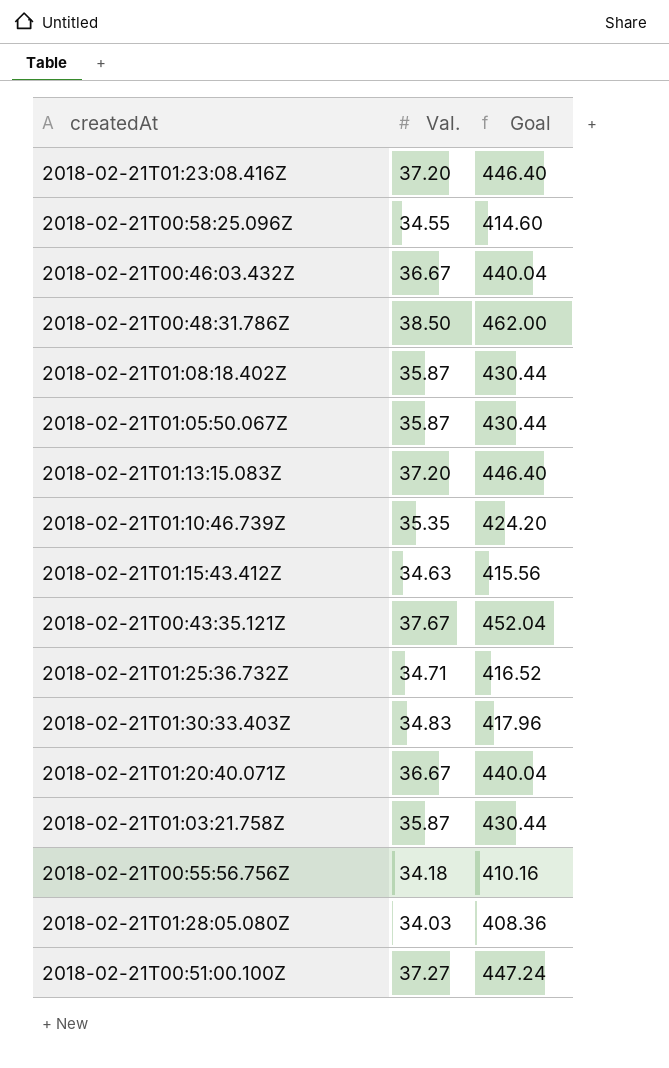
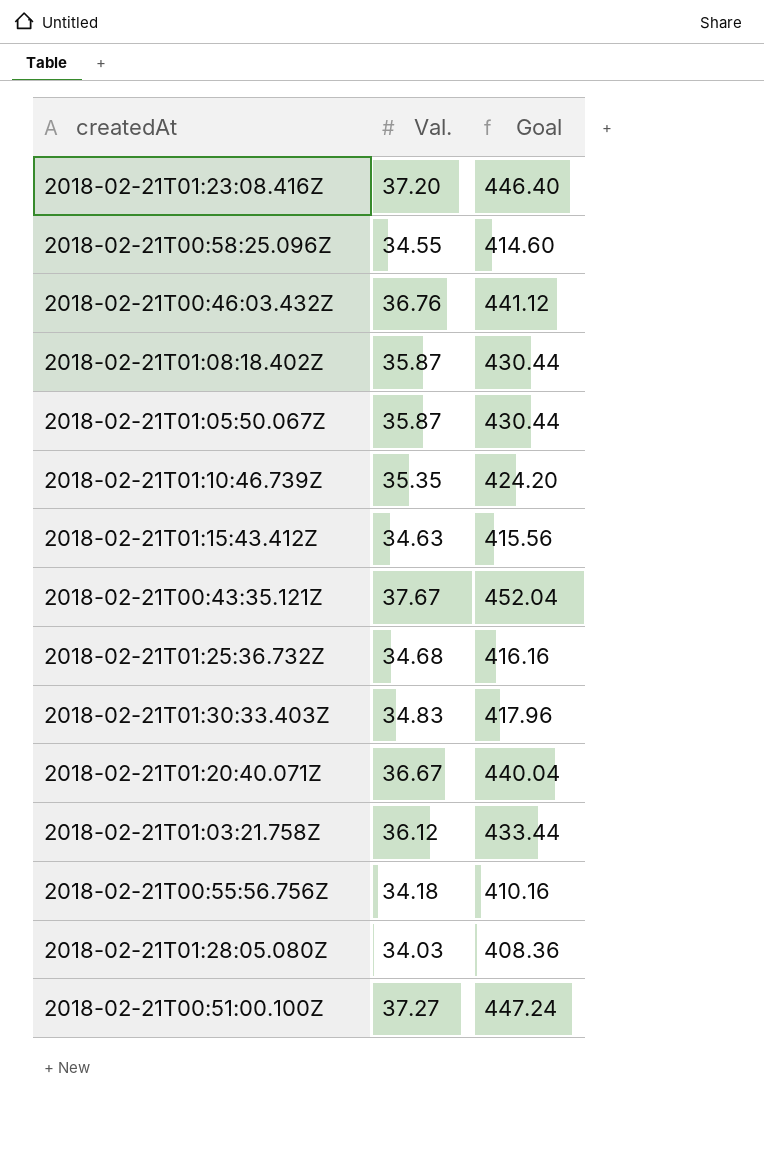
row 2018-02-21T00:48:31.786Z: 38.50 | 462.00 -> none
row 2018-02-21T01:13:15.083Z: 37.20 | 446.40 -> none
2018-02-21T00:46:03.432Z | Val.: 36.67 -> 36.76
2018-02-21T00:46:03.432Z | Goal: 440.04 -> 441.12
2018-02-21T01:25:36.732Z | Val.: 34.71 -> 34.68
2018-02-21T01:25:36.732Z | Goal: 416.52 -> 416.16
2018-02-21T01:03:21.758Z | Val.: 35.87 -> 36.12
2018-02-21T01:03:21.758Z | Goal: 430.44 -> 433.44

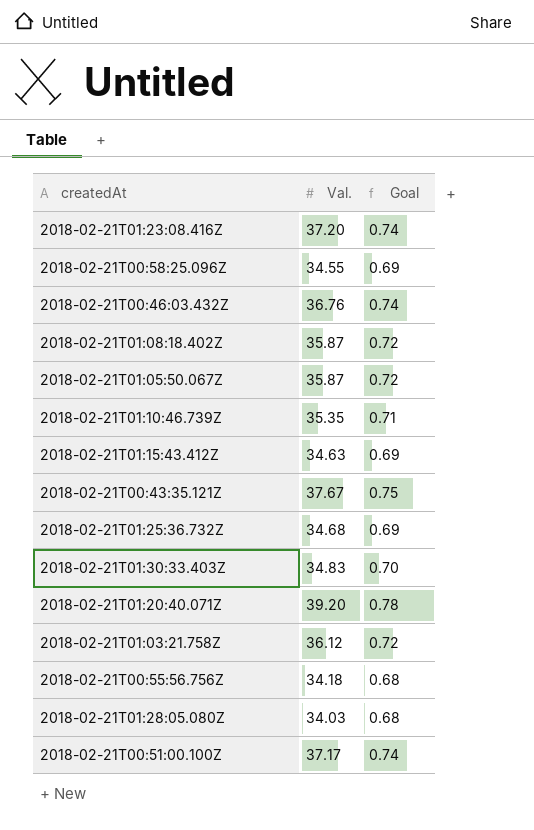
column Goal | formula: [Val.] * 12 -> [Val.] * 0.02
2018-02-21T01:20:40.071Z | Val.: 36.67 -> 39.20
2018-02-21T00:51:00.100Z | Val.: 37.27 -> 37.17

